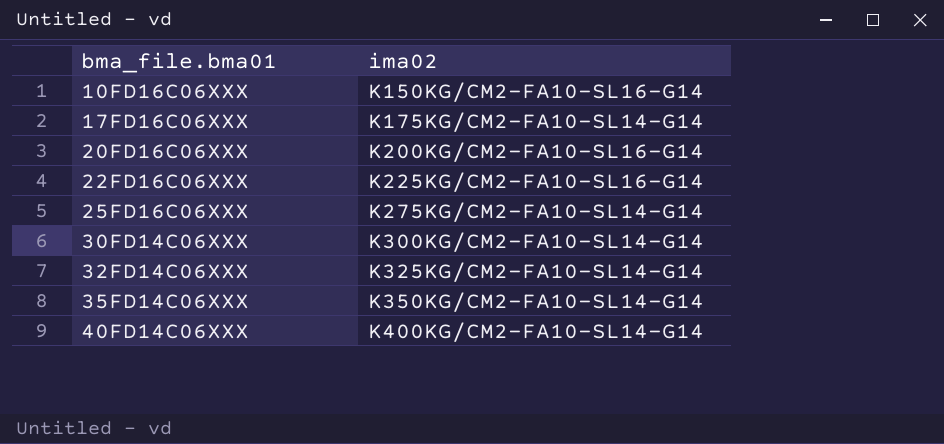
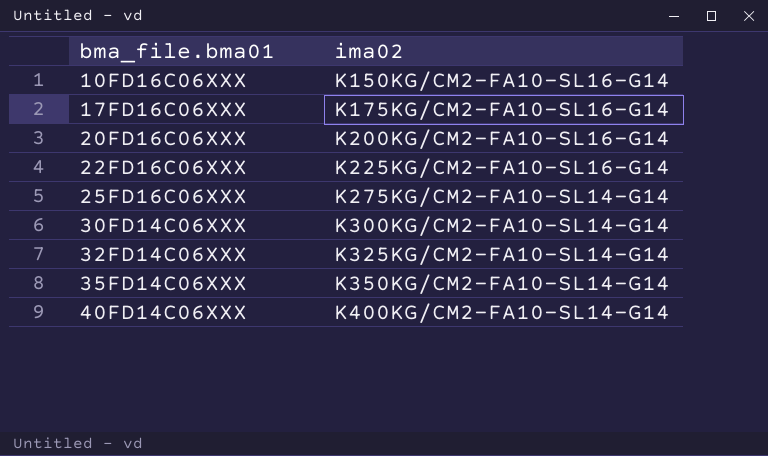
17FD16C06XXX | ima02: K175KG/CM2-FA10-SL14-G14 -> K175KG/CM2-FA10-SL16-G14

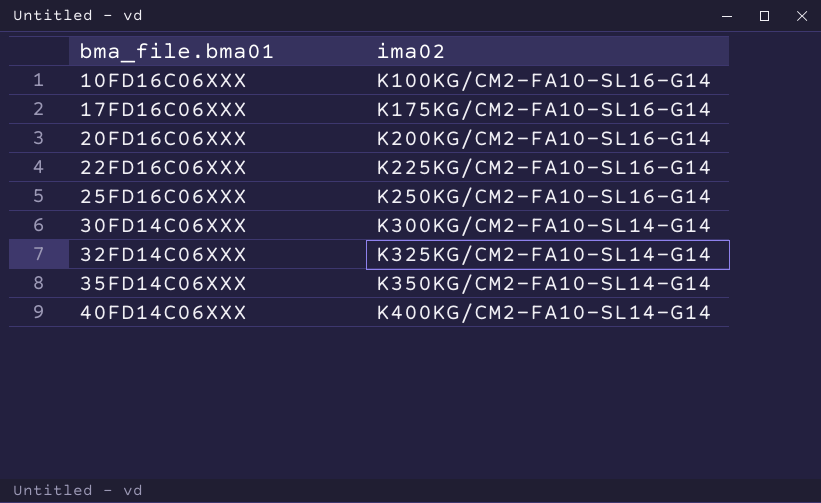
10FD16C06XXX | ima02: K150KG/CM2-FA10-SL16-G14 -> K100KG/CM2-FA10-SL16-G14
25FD16C06XXX | ima02: K275KG/CM2-FA10-SL14-G14 -> K250KG/CM2-FA10-SL16-G14

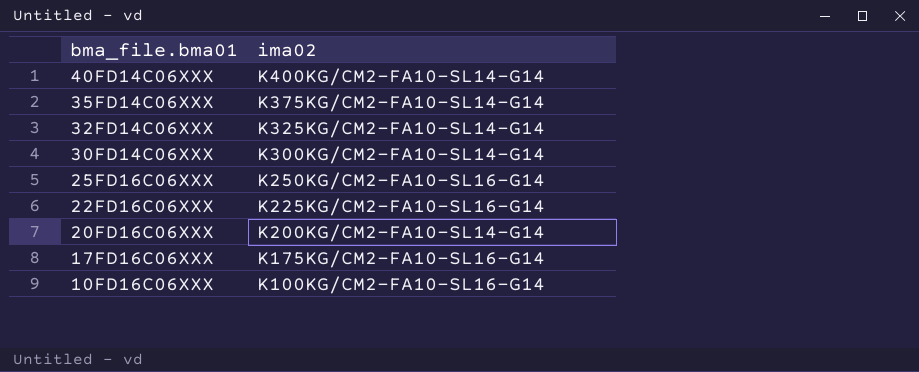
row order: bma_file.bma01 ascending -> bma_file.bma01 descending
35FD14C06XXX | ima02: K350KG/CM2-FA10-SL14-G14 -> K375KG/CM2-FA10-SL14-G14
20FD16C06XXX | ima02: K200KG/CM2-FA10-SL16-G14 -> K200KG/CM2-FA10-SL14-G14

